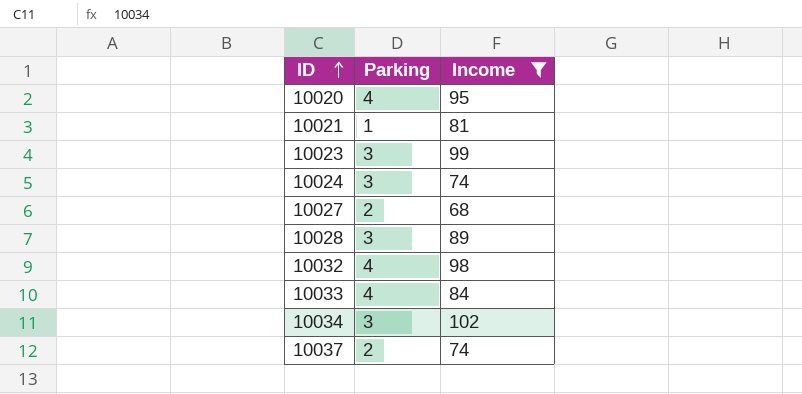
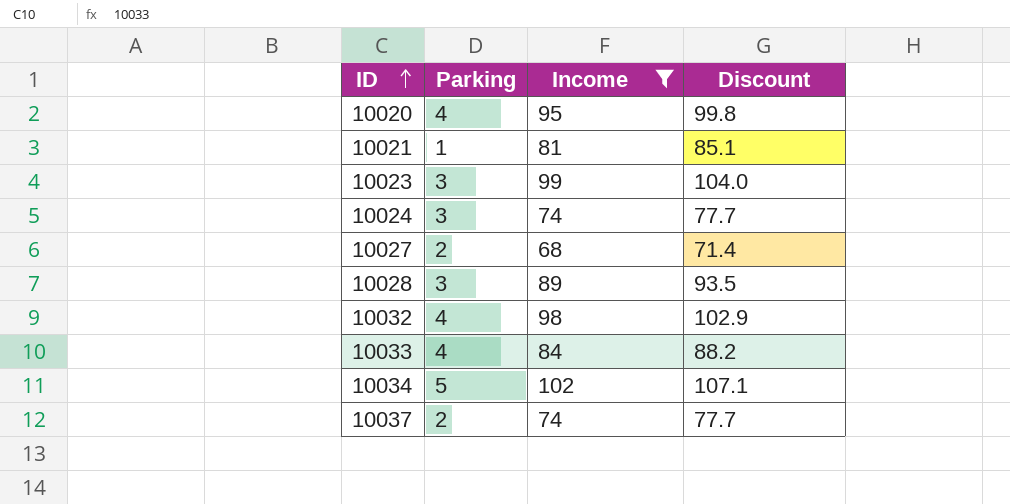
column Discount | formula: none -> [Income] * 1.05
10034 | Parking: 3 -> 5

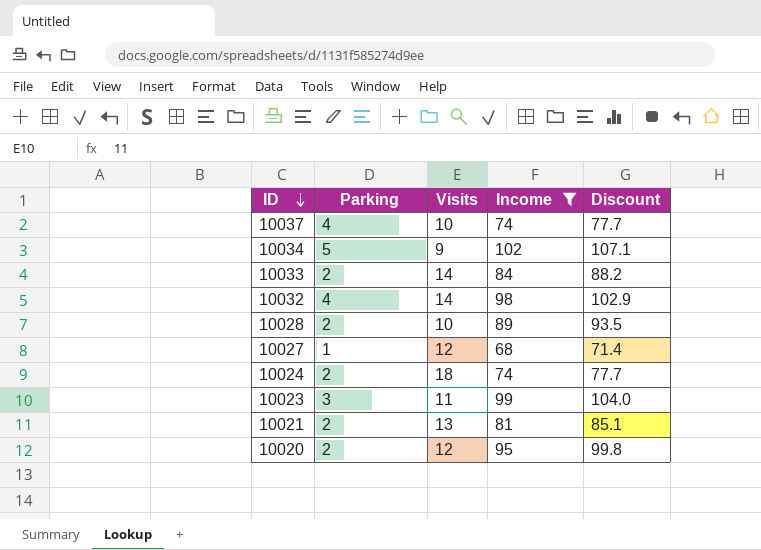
row order: ID ascending -> ID descending
column Visits | position: none -> 3
10037 | Parking: 2 -> 4
10033 | Parking: 4 -> 2
10028 | Parking: 3 -> 2
10027 | Parking: 2 -> 1
10024 | Parking: 3 -> 2
10021 | Parking: 1 -> 2
10020 | Parking: 4 -> 2

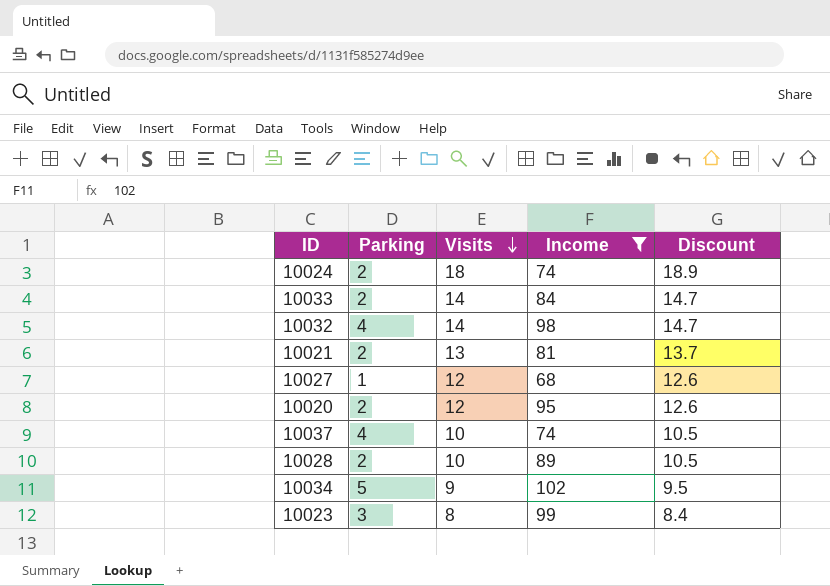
row order: ID descending -> Visits descending
column Discount | formula: [Income] * 1.05 -> [Visits] * 1.05
10023 | Visits: 11 -> 8

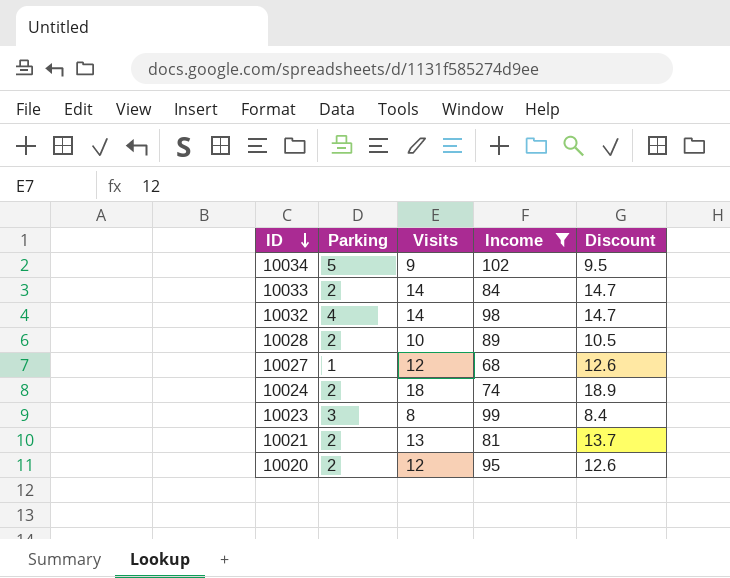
row order: Visits descending -> ID descending
row 10037: 4 | 10 | 74 | 10.5 -> none

